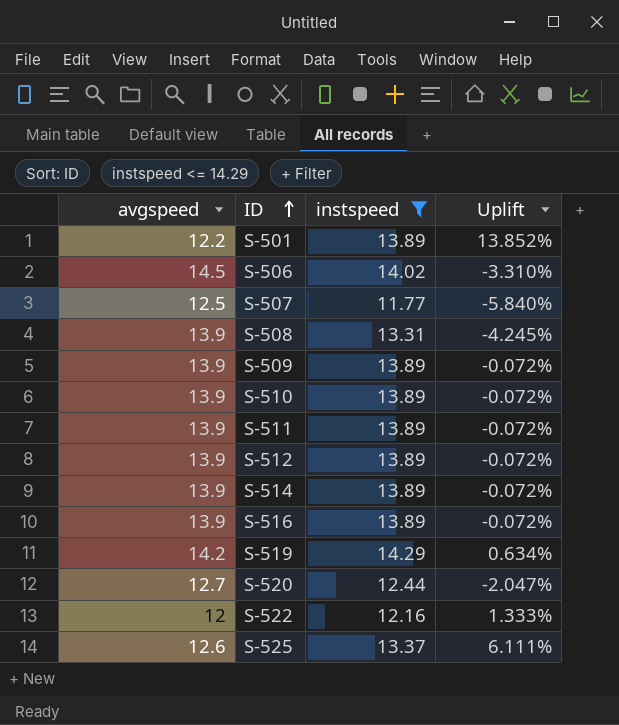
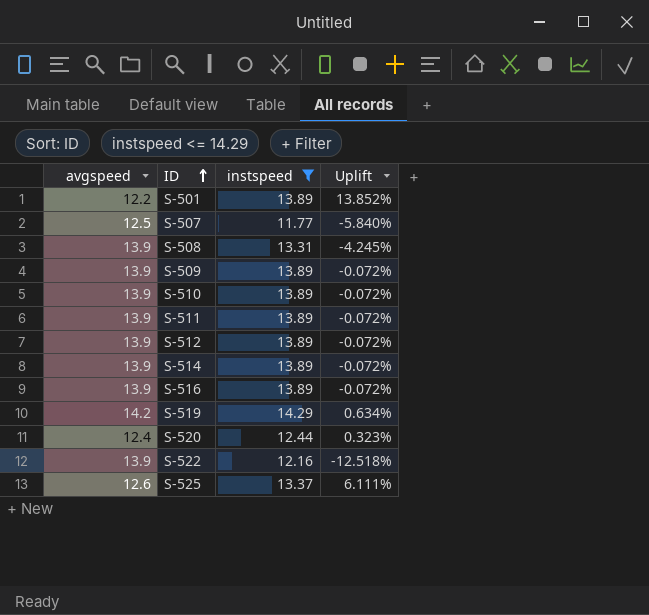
row S-506: 14.5 | 14.02 | -3.310% -> none
S-520 | avgspeed: 12.7 -> 12.4
S-520 | Uplift: -2.047% -> 0.323%
S-522 | avgspeed: 12 -> 13.9
S-522 | Uplift: 1.333% -> -12.518%

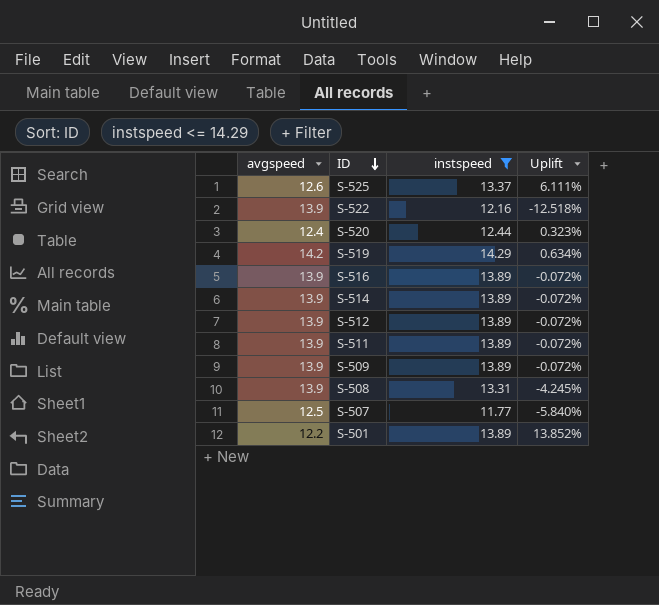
row order: ID ascending -> ID descending
row S-510: 13.9 | 13.89 | -0.072% -> none

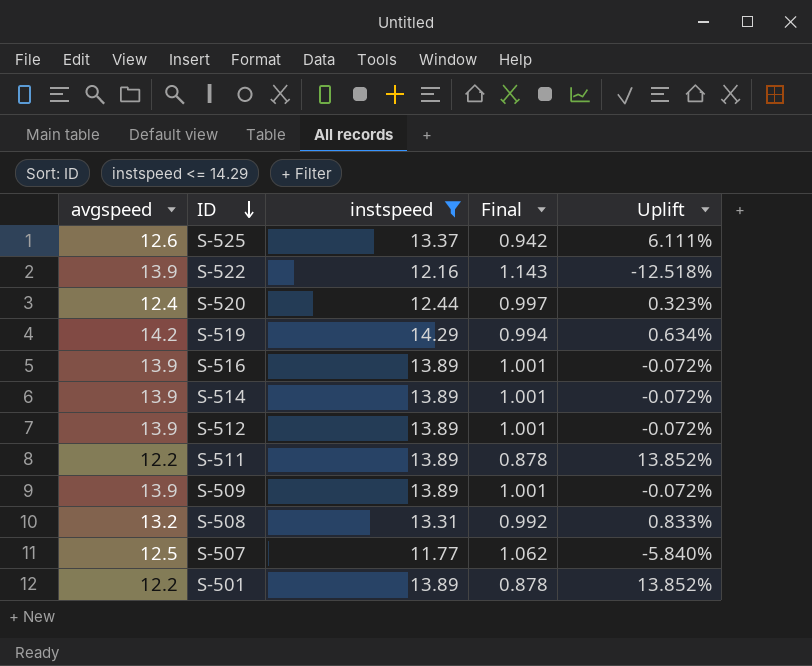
column Final | formula: none -> [avgspeed] / [instspeed]
S-511 | avgspeed: 13.9 -> 12.2
S-511 | Uplift: -0.072% -> 13.852%
S-508 | avgspeed: 13.9 -> 13.2
S-508 | Uplift: -4.245% -> 0.833%

